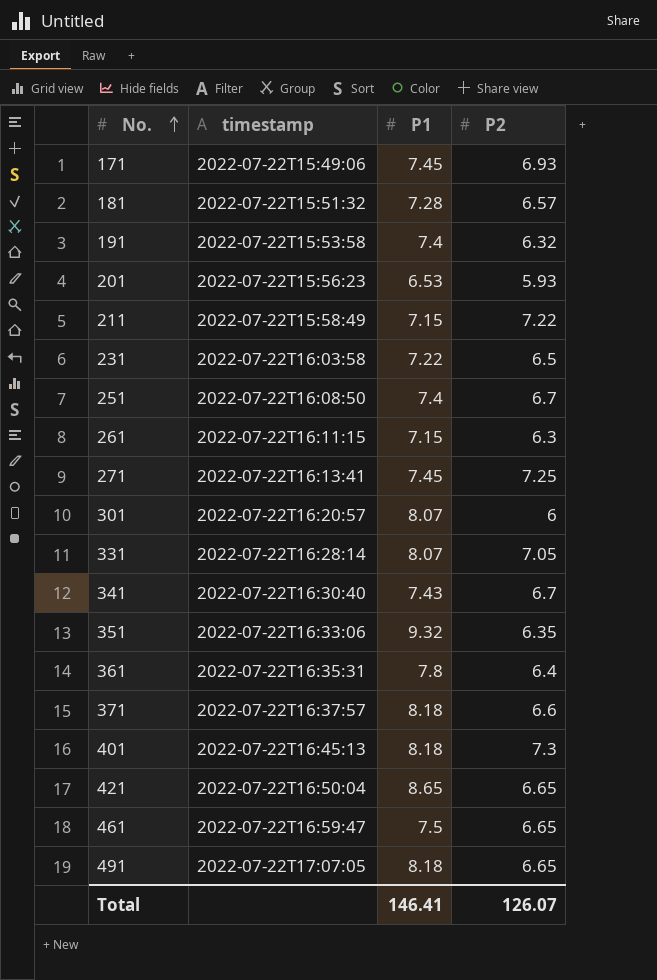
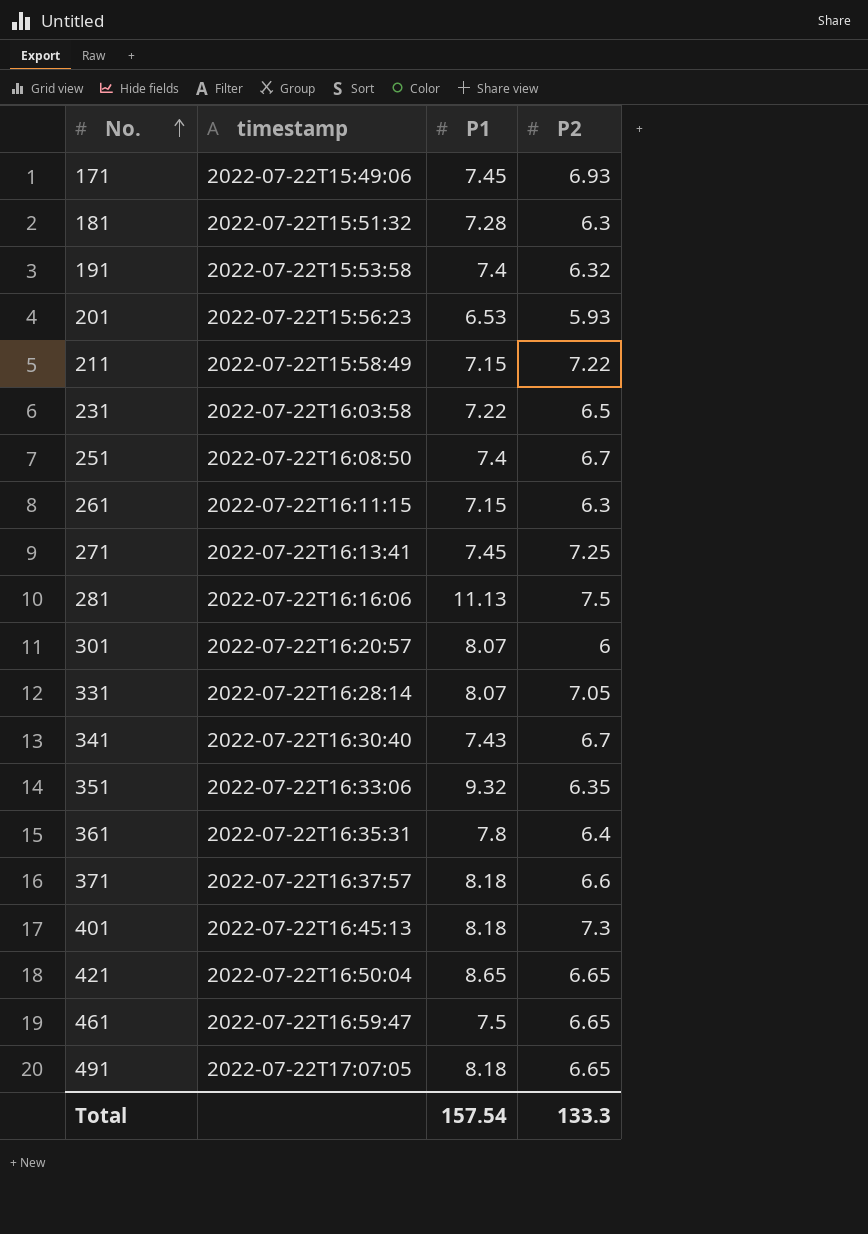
181 | P2: 6.57 -> 6.3
row 281: none -> 2022-07-22T16:16:06 | 11.13 | 7.5
Total | P1: 146.41 -> 157.54
Total | P2: 126.07 -> 133.3

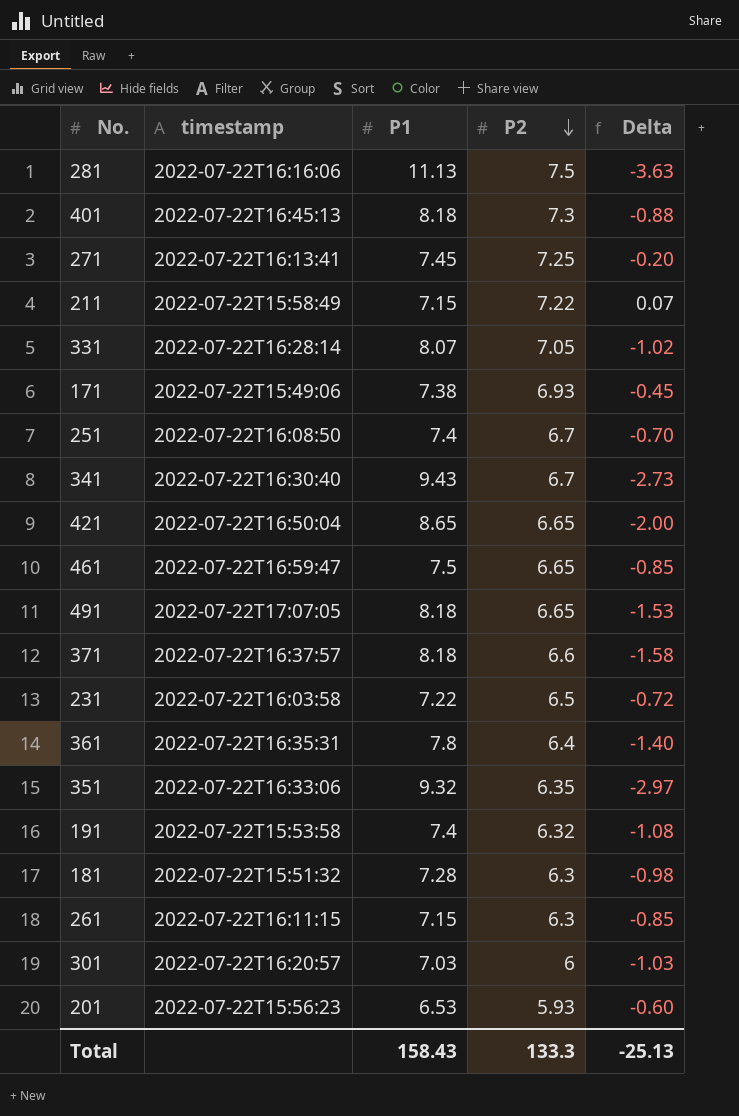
row order: No. ascending -> P2 descending
column Delta | formula: none -> [P2] - [P1]
171 | P1: 7.45 -> 7.38
341 | P1: 7.43 -> 9.43
301 | P1: 8.07 -> 7.03
Total | P1: 157.54 -> 158.43

